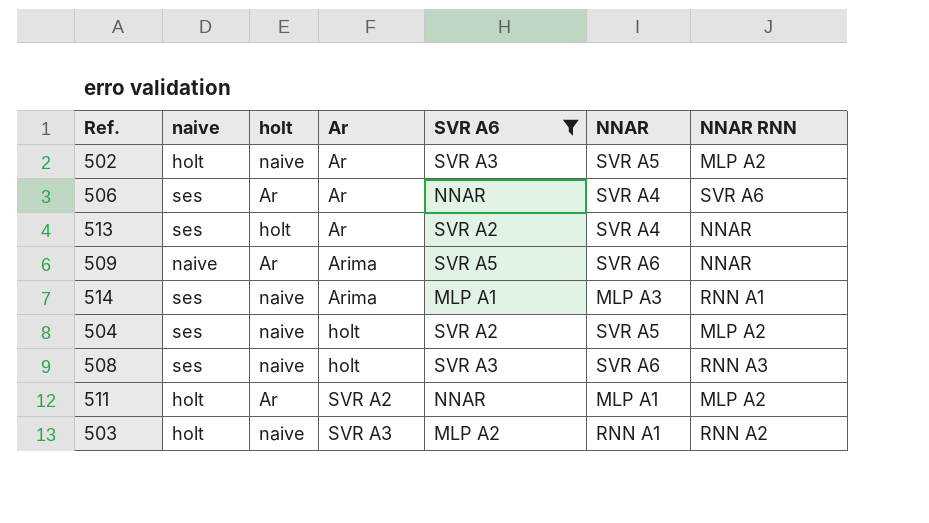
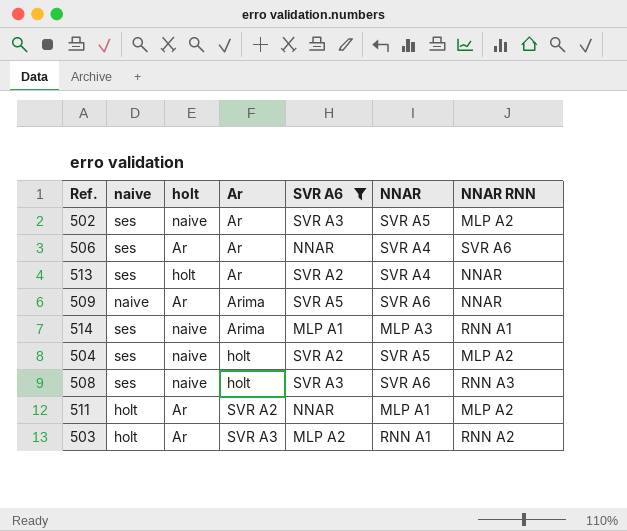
502 | naive: holt -> ses
503 | holt: naive -> Ar

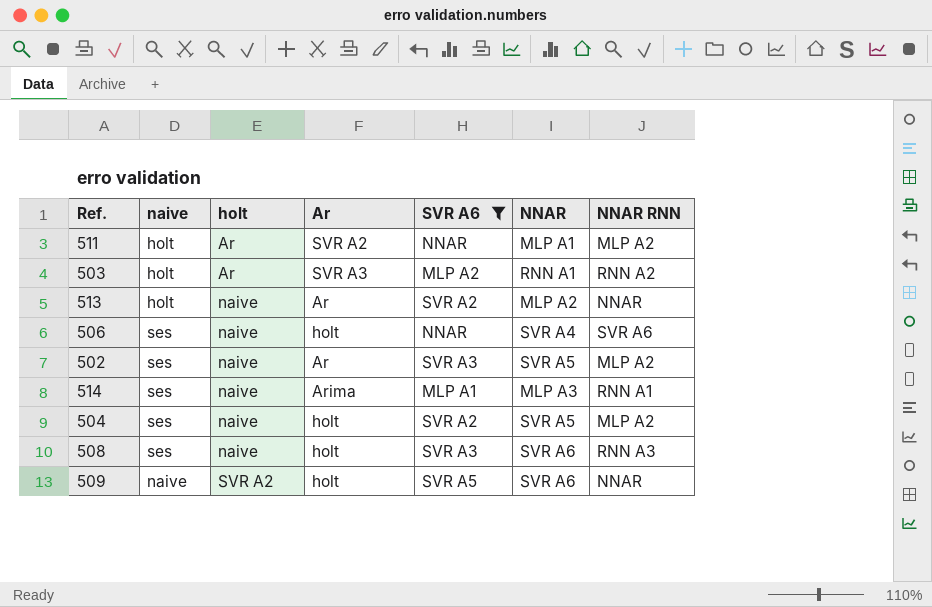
row order: Ar ascending -> holt ascending
513 | naive: ses -> holt
513 | holt: holt -> naive
513 | NNAR: SVR A4 -> MLP A2
506 | holt: Ar -> naive
506 | Ar: Ar -> holt
509 | holt: Ar -> SVR A2
509 | Ar: Arima -> holt

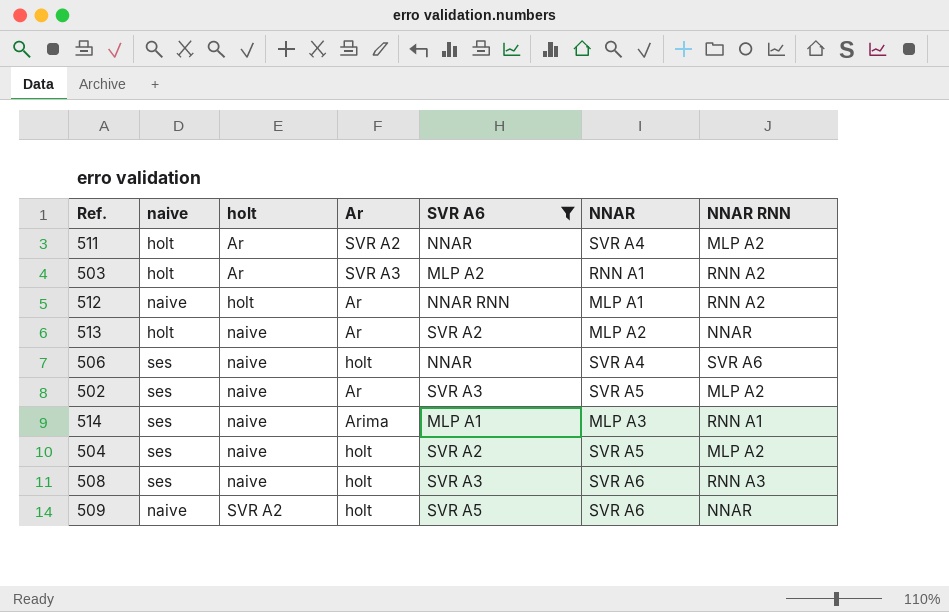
511 | NNAR: MLP A1 -> SVR A4
row 512: none -> naive | holt | Ar | NNAR RNN | MLP A1 | RNN A2

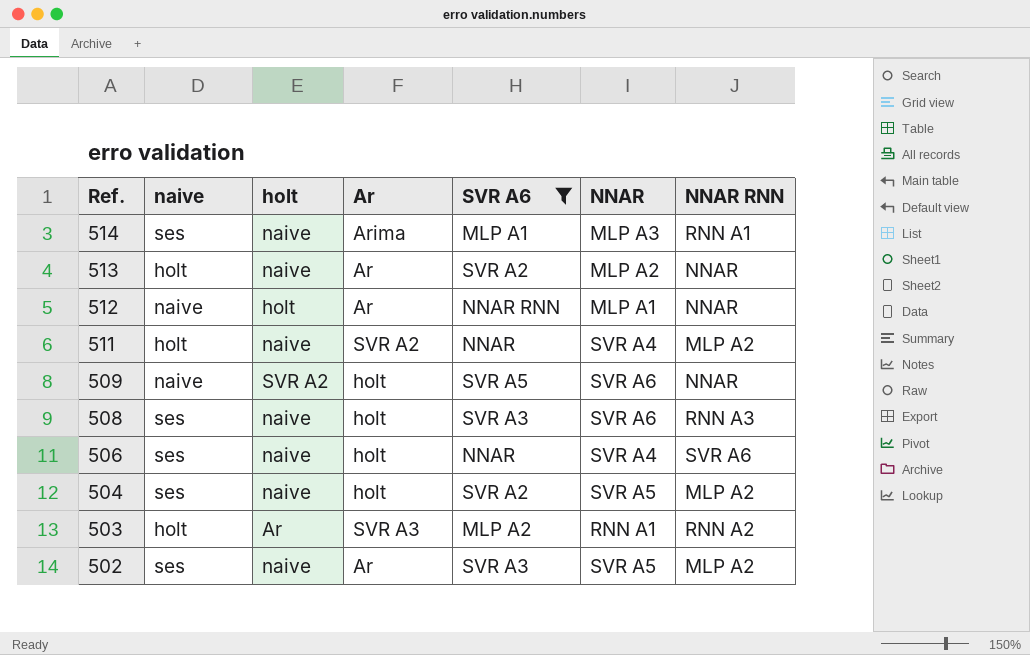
row order: holt ascending -> Ref. descending
512 | NNAR RNN: RNN A2 -> NNAR
511 | holt: Ar -> naive

